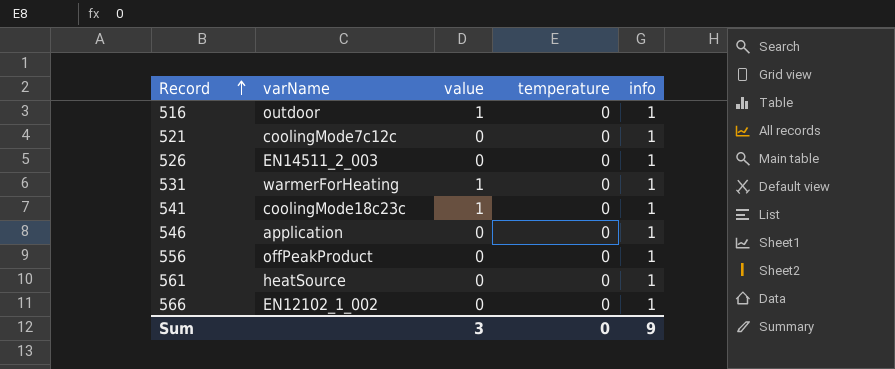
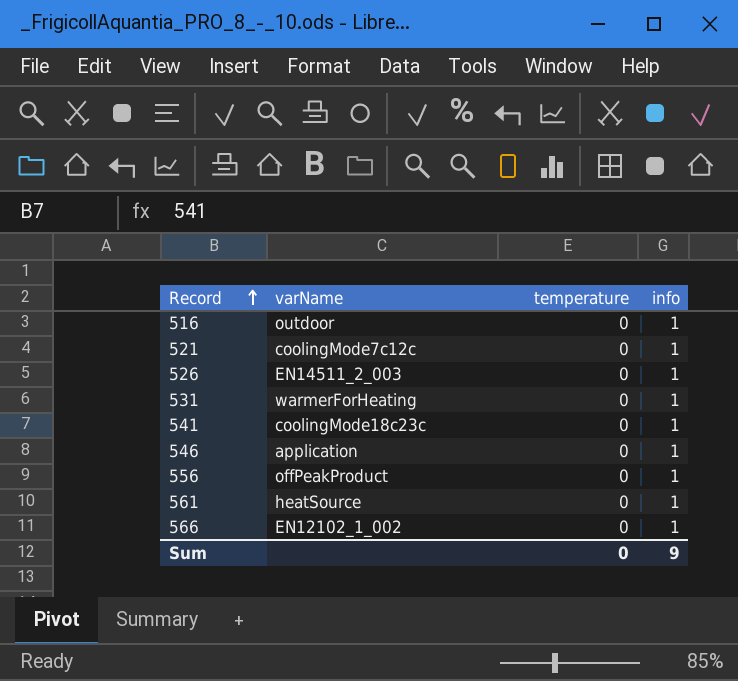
column value | position: 3 -> none

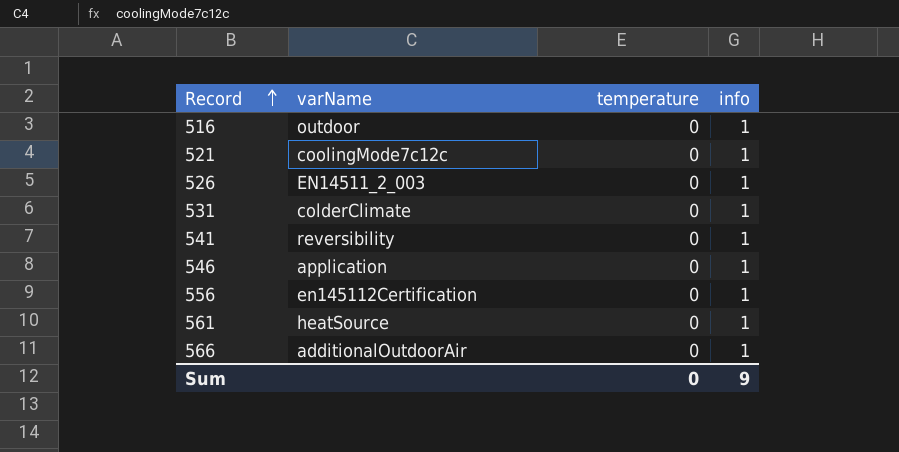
531 | varName: warmerForHeating -> colderClimate
541 | varName: coolingMode18c23c -> reversibility
556 | varName: offPeakProduct -> en145112Certification
566 | varName: EN12102_1_002 -> additionalOutdoorAir

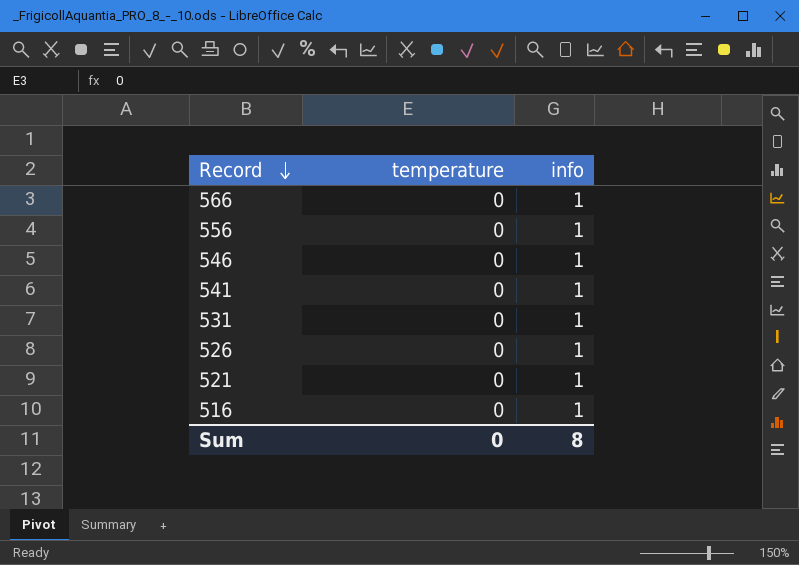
row order: Record ascending -> Record descending
column varName | position: 2 -> none
row 561: heatSource | 0 | 1 -> none
Sum | info: 9 -> 8

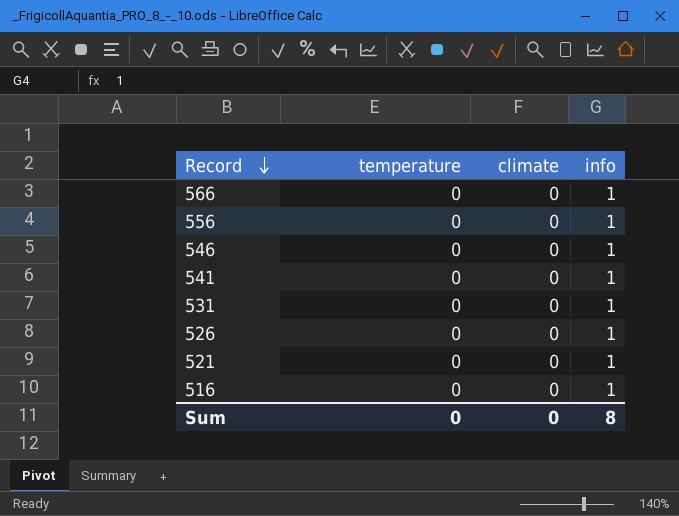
column climate | position: none -> 3

